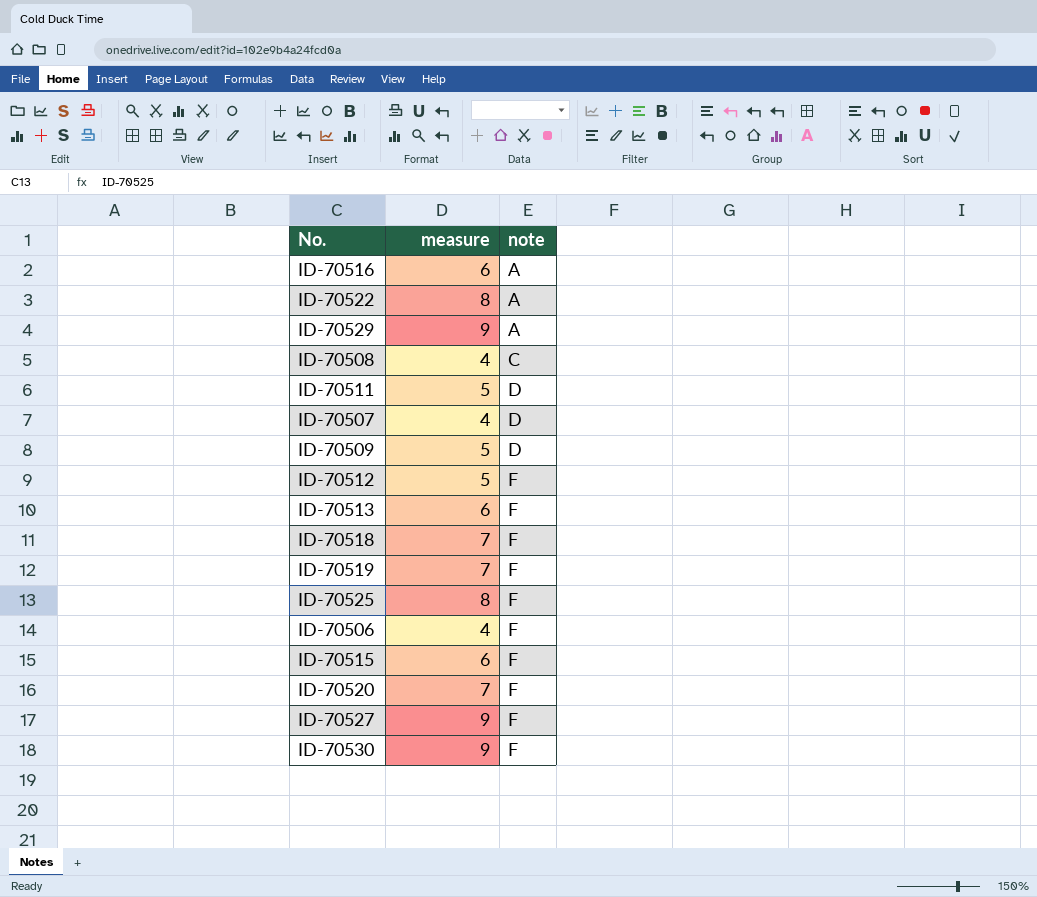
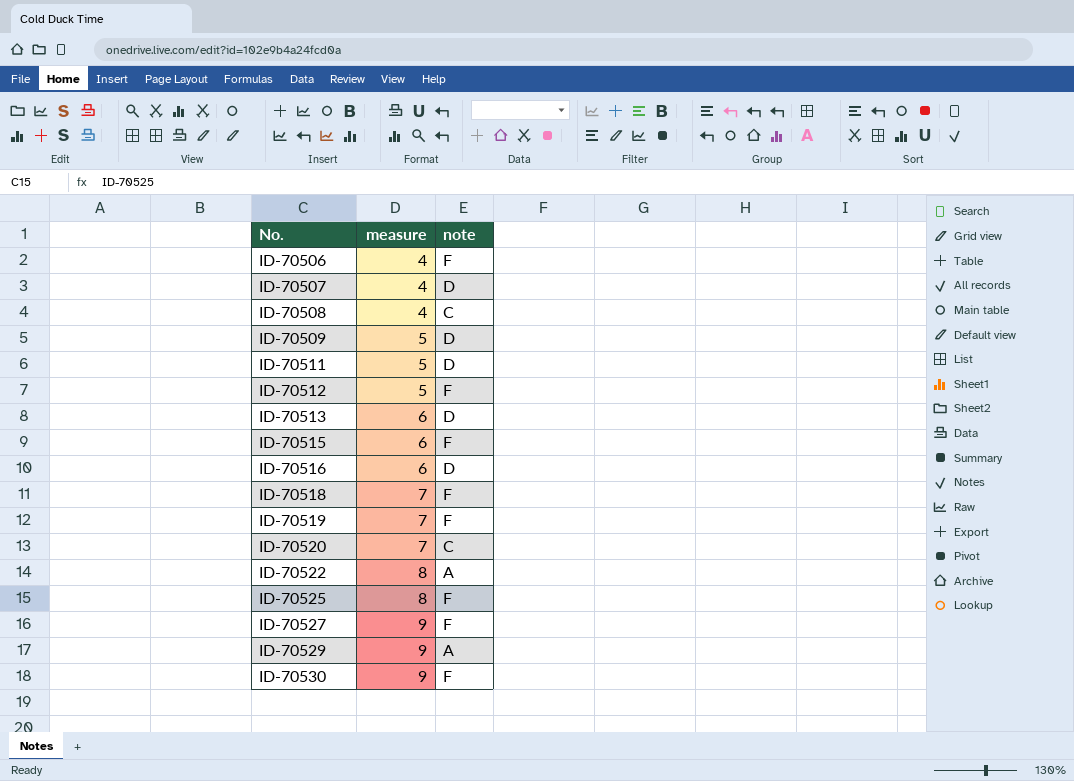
row order: note ascending -> No. ascending
ID-70513 | note: F -> D
ID-70516 | note: A -> D
ID-70520 | note: F -> C

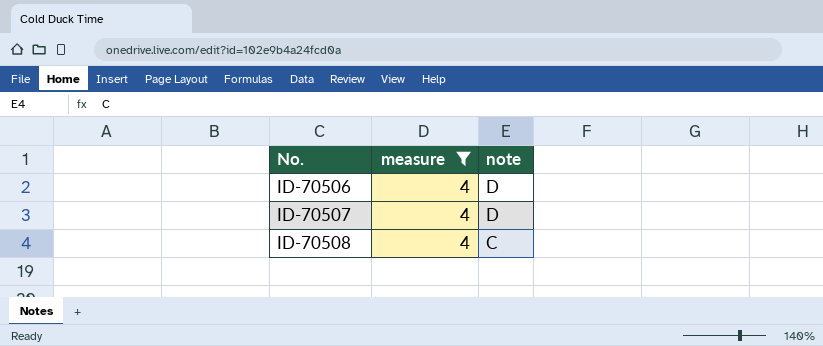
filter: none -> measure = 4
ID-70506 | note: F -> D

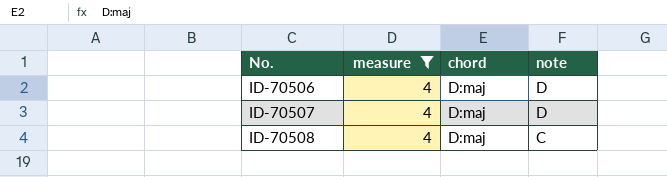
column chord | position: none -> 3

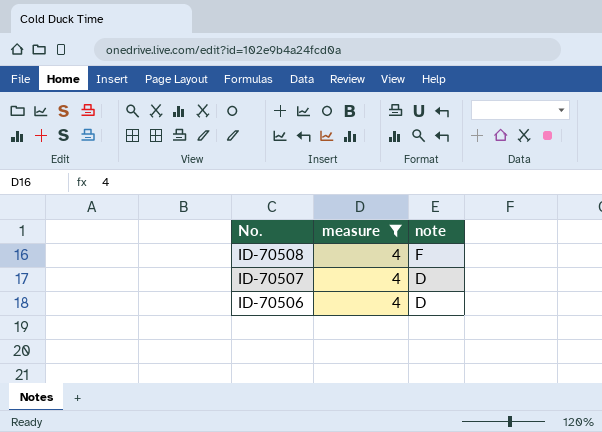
row order: No. ascending -> No. descending
column chord | position: 3 -> none
ID-70508 | note: C -> F

